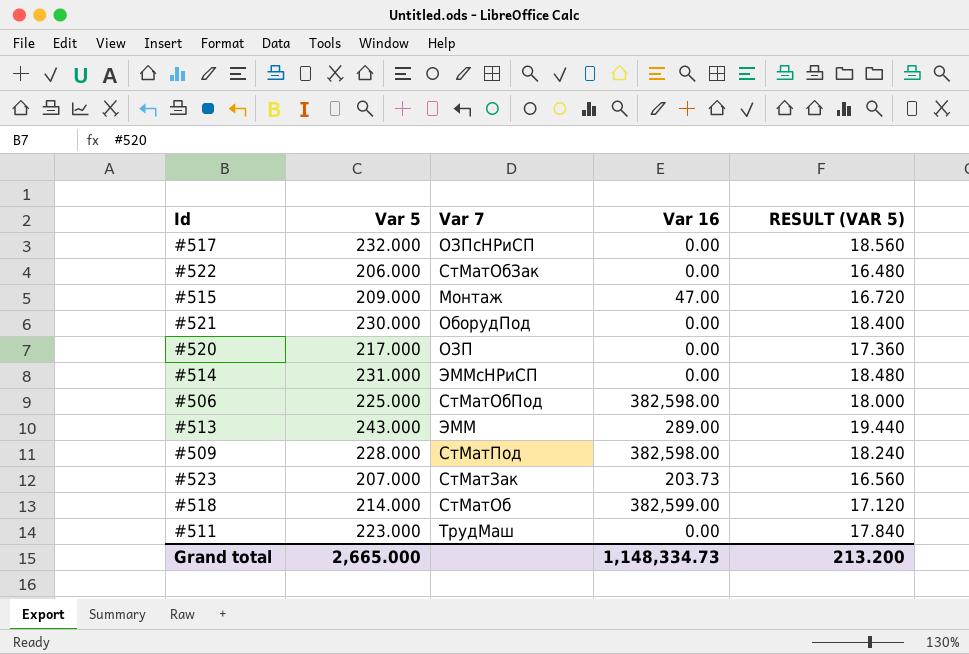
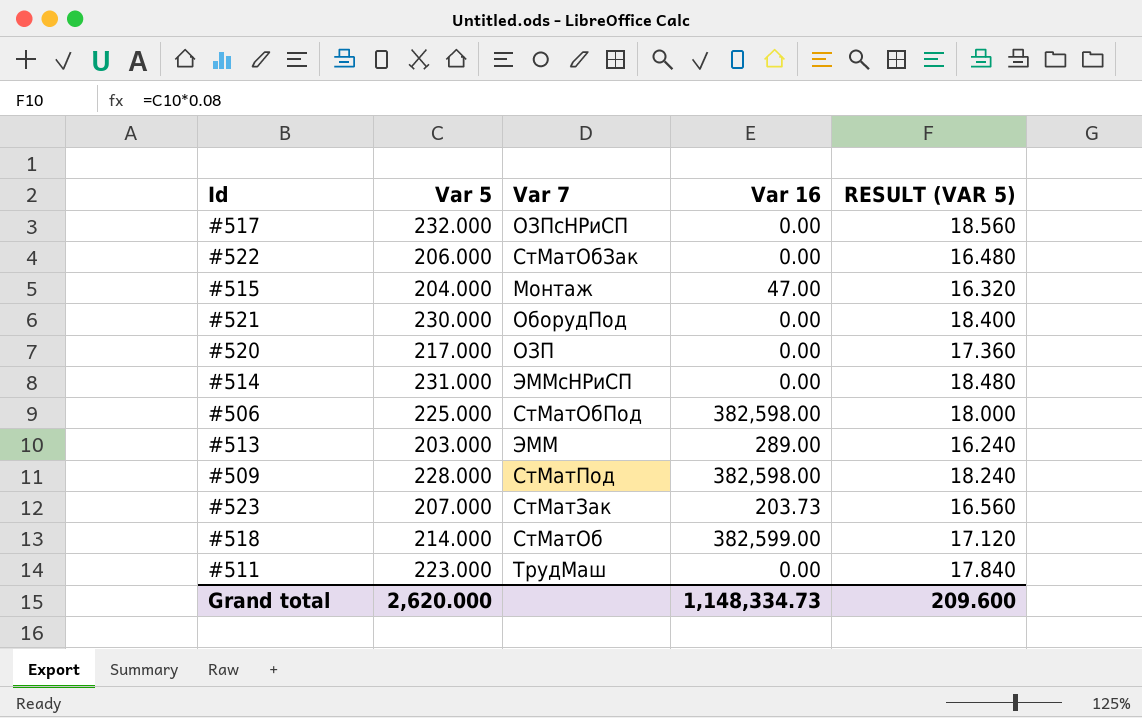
#515 | Var 5: 209.000 -> 204.000
#515 | RESULT (VAR 5): 16.720 -> 16.320
#513 | Var 5: 243.000 -> 203.000
#513 | RESULT (VAR 5): 19.440 -> 16.240
Grand total | Var 5: 2,665.000 -> 2,620.000
Grand total | RESULT (VAR 5): 213.200 -> 209.600

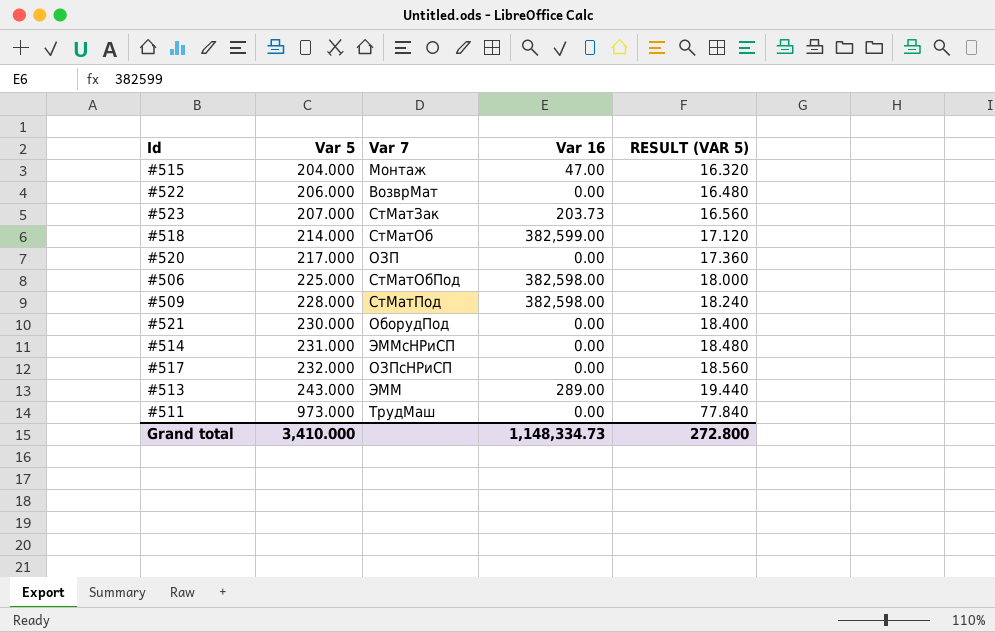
row order: none -> Var 5 ascending
#522 | Var 7: СтМатОбЗак -> ВозврМат
#513 | Var 5: 203.000 -> 243.000
#513 | RESULT (VAR 5): 16.240 -> 19.440
#511 | Var 5: 223.000 -> 973.000
#511 | RESULT (VAR 5): 17.840 -> 77.840
Grand total | Var 5: 2,620.000 -> 3,410.000
Grand total | RESULT (VAR 5): 209.600 -> 272.800

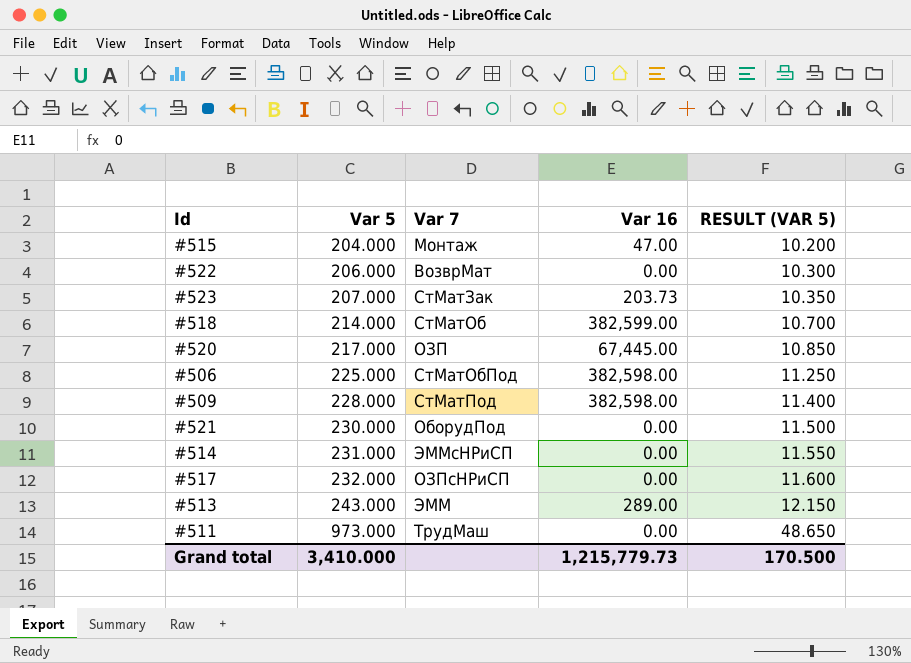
column RESULT (VAR 5) | formula: [Var 5] * 0.08 -> [Var 5] * 0.05
#520 | Var 16: 0.00 -> 67,445.00
Grand total | Var 16: 1,148,334.73 -> 1,215,779.73
Grand total | RESULT (VAR 5): 272.800 -> 170.500

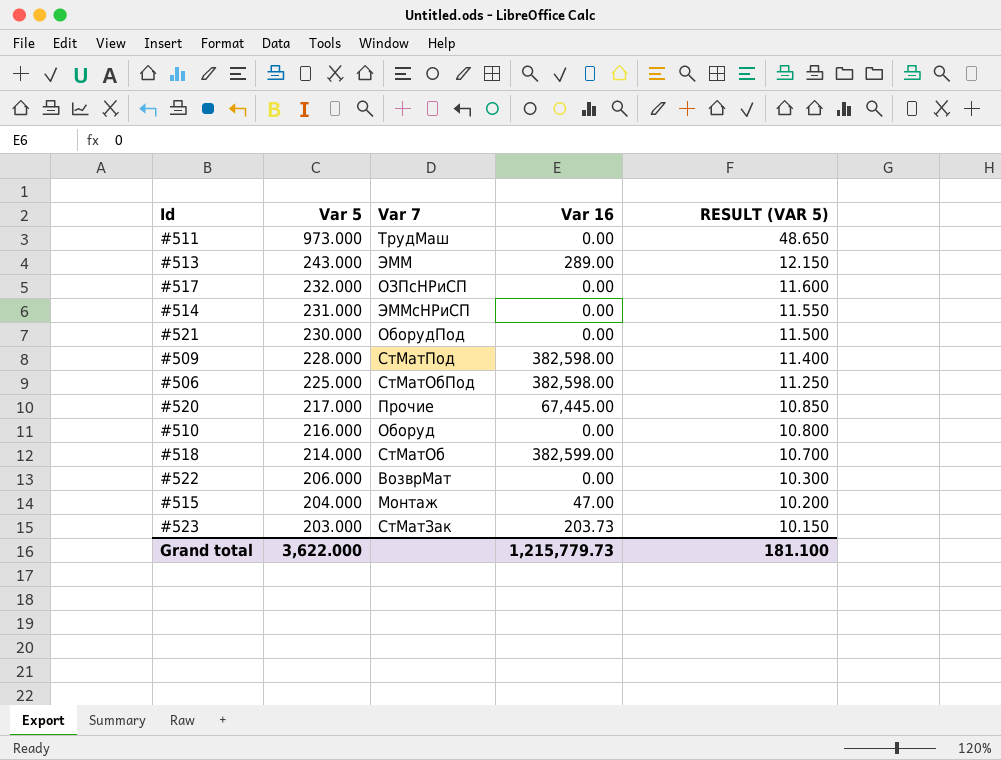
row order: Var 5 ascending -> Var 5 descending
#520 | Var 7: ОЗП -> Прочие
row #510: none -> 216.000 | Оборуд | 0.00 | 10.800
#523 | Var 5: 207.000 -> 203.000
#523 | RESULT (VAR 5): 10.350 -> 10.150
Grand total | Var 5: 3,410.000 -> 3,622.000
Grand total | RESULT (VAR 5): 170.500 -> 181.100

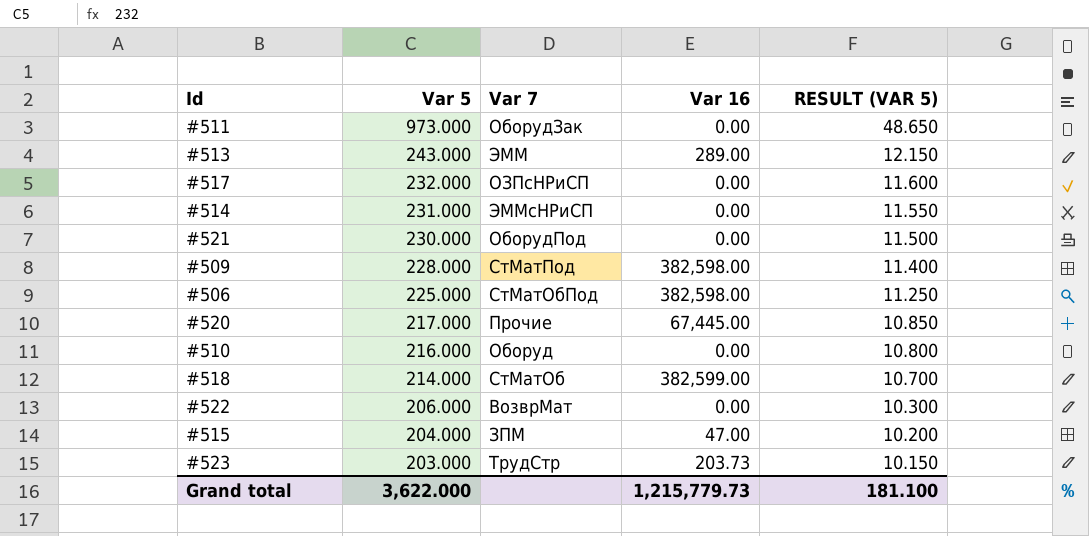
#511 | Var 7: ТрудМаш -> ОборудЗак
#515 | Var 7: Монтаж -> ЗПМ
#523 | Var 7: СтМатЗак -> ТрудСтр

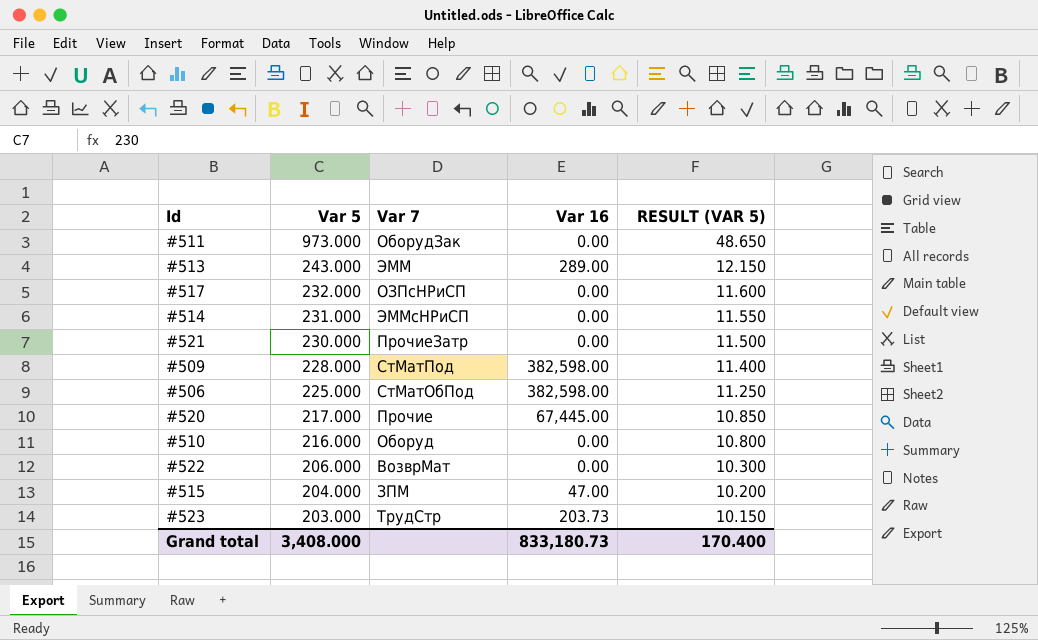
row #518: 214.000 | СтМатОб | 382,599.00 | 10.700 -> none
#521 | Var 7: ОборудПод -> ПрочиеЗатр
Grand total | Var 5: 3,622.000 -> 3,408.000
Grand total | Var 16: 1,215,779.73 -> 833,180.73
Grand total | RESULT (VAR 5): 181.100 -> 170.400

